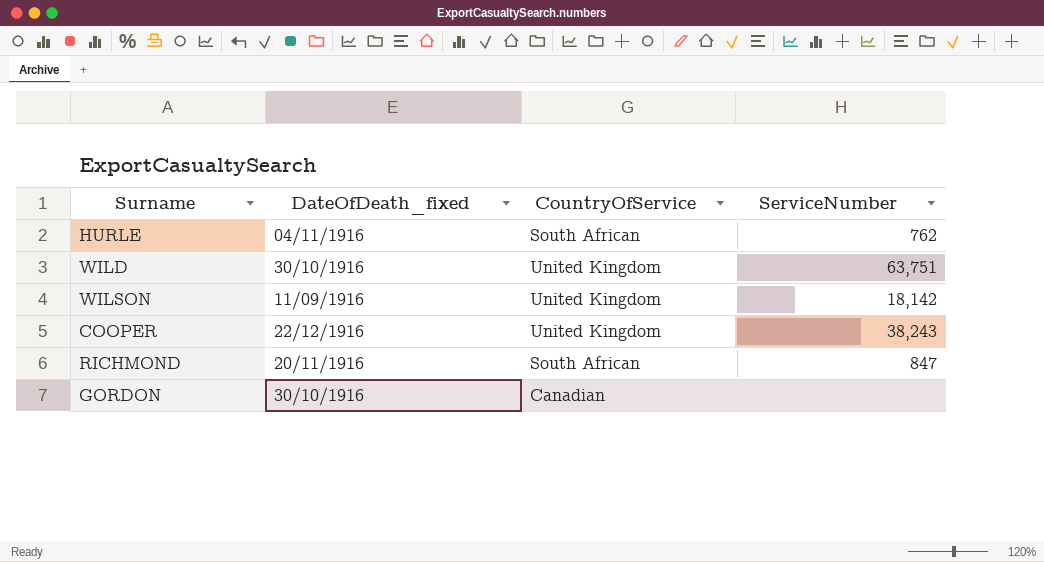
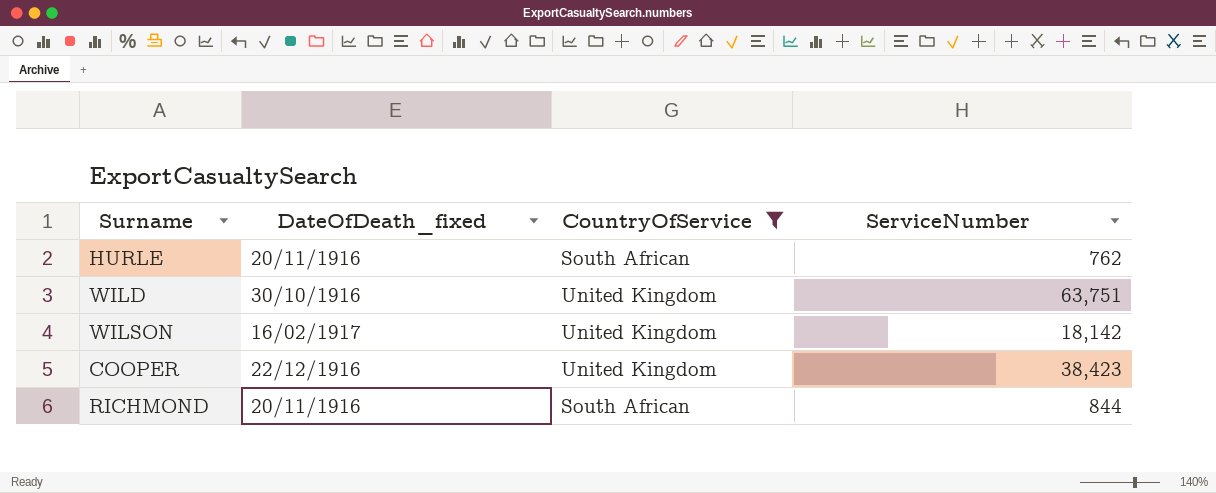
filter: none -> CountryOfService != Canadian
HURLE | DateOfDeath_fixed: 04/11/1916 -> 20/11/1916
WILSON | DateOfDeath_fixed: 11/09/1916 -> 16/02/1917
COOPER | ServiceNumber: 38,243 -> 38,423
RICHMOND | ServiceNumber: 847 -> 844

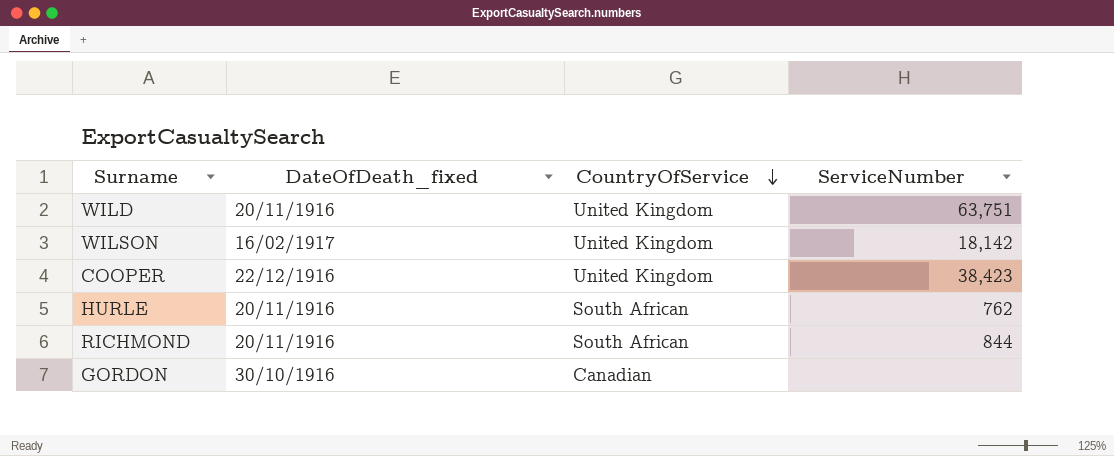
filter: CountryOfService != Canadian -> none
row order: none -> CountryOfService descending
WILD | DateOfDeath_fixed: 30/10/1916 -> 20/11/1916

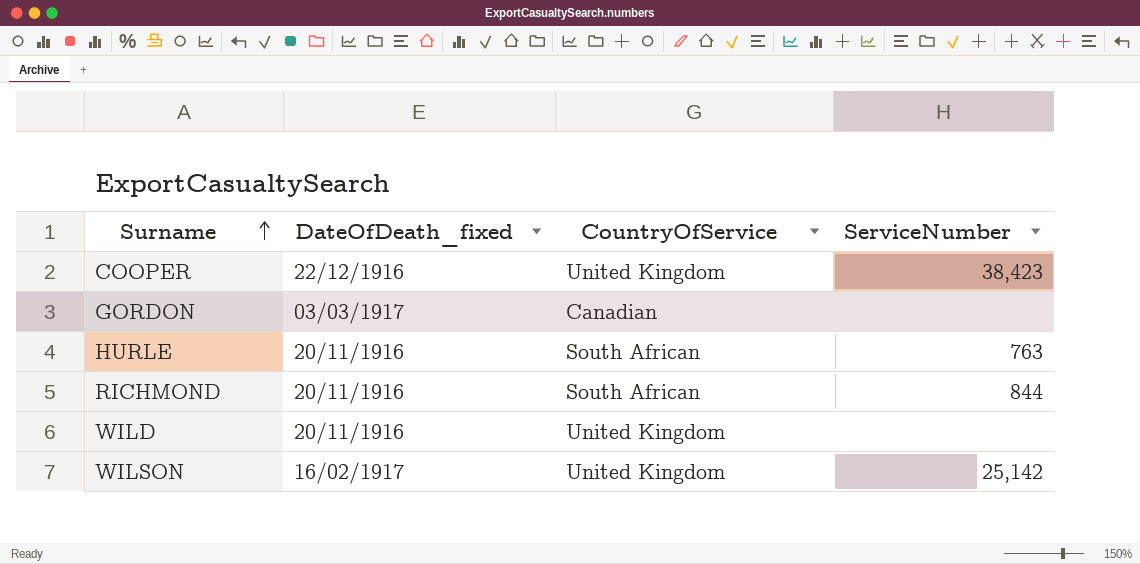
row order: CountryOfService descending -> Surname ascending
GORDON | DateOfDeath_fixed: 30/10/1916 -> 03/03/1917
HURLE | ServiceNumber: 762 -> 763
WILD | ServiceNumber: 63,751 -> none
WILSON | ServiceNumber: 18,142 -> 25,142

